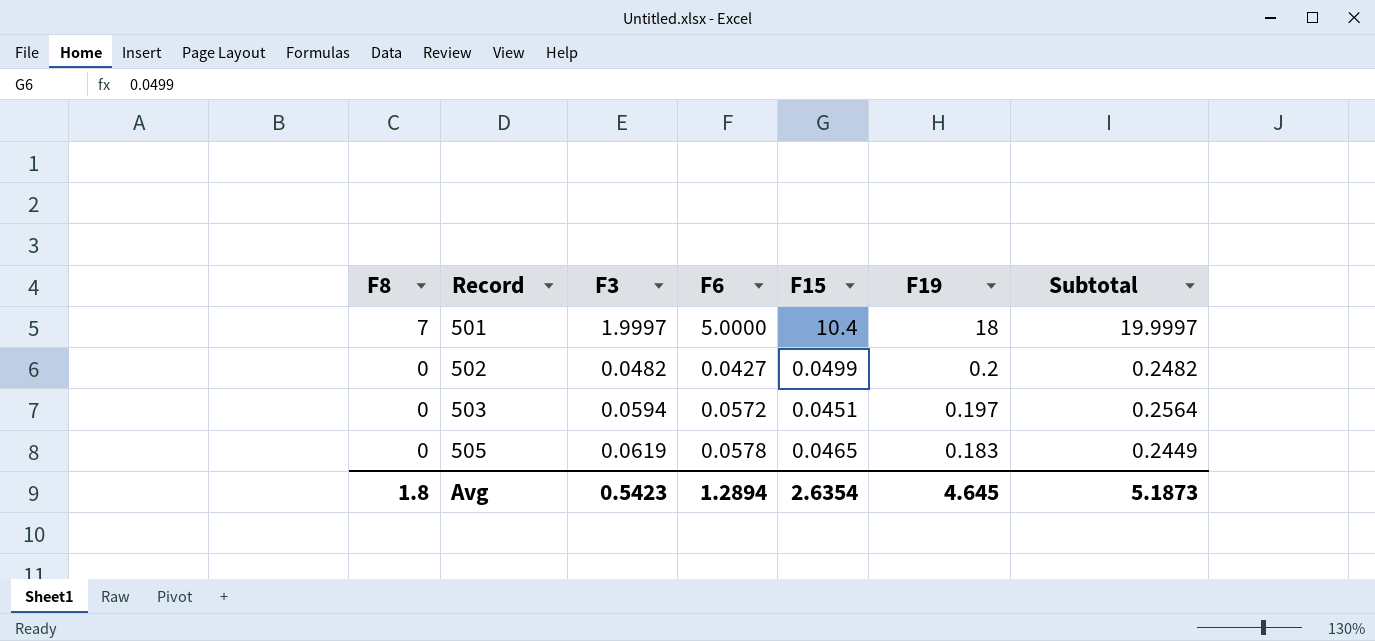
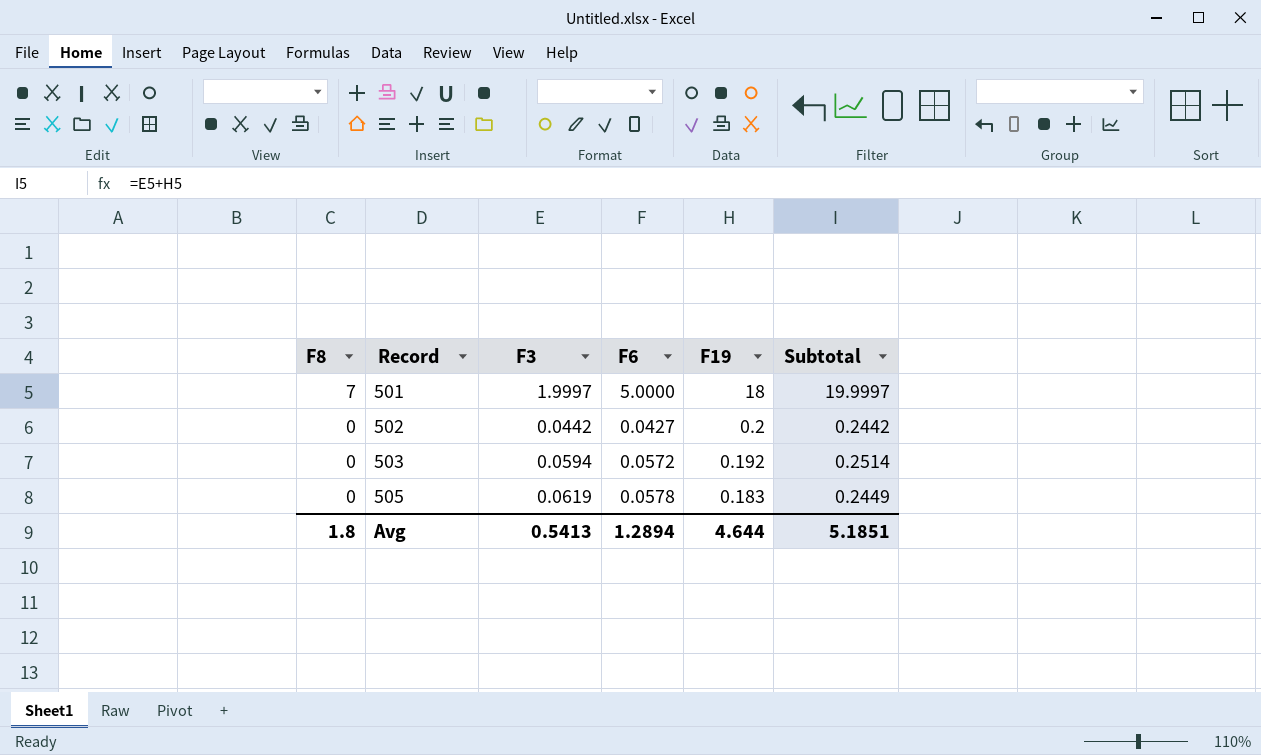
column F15 | position: 5 -> none
502 | F3: 0.0482 -> 0.0442
502 | Subtotal: 0.2482 -> 0.2442
503 | F19: 0.197 -> 0.192
503 | Subtotal: 0.2564 -> 0.2514
Avg | F3: 0.5423 -> 0.5413
Avg | F19: 4.645 -> 4.644
Avg | Subtotal: 5.1873 -> 5.1851

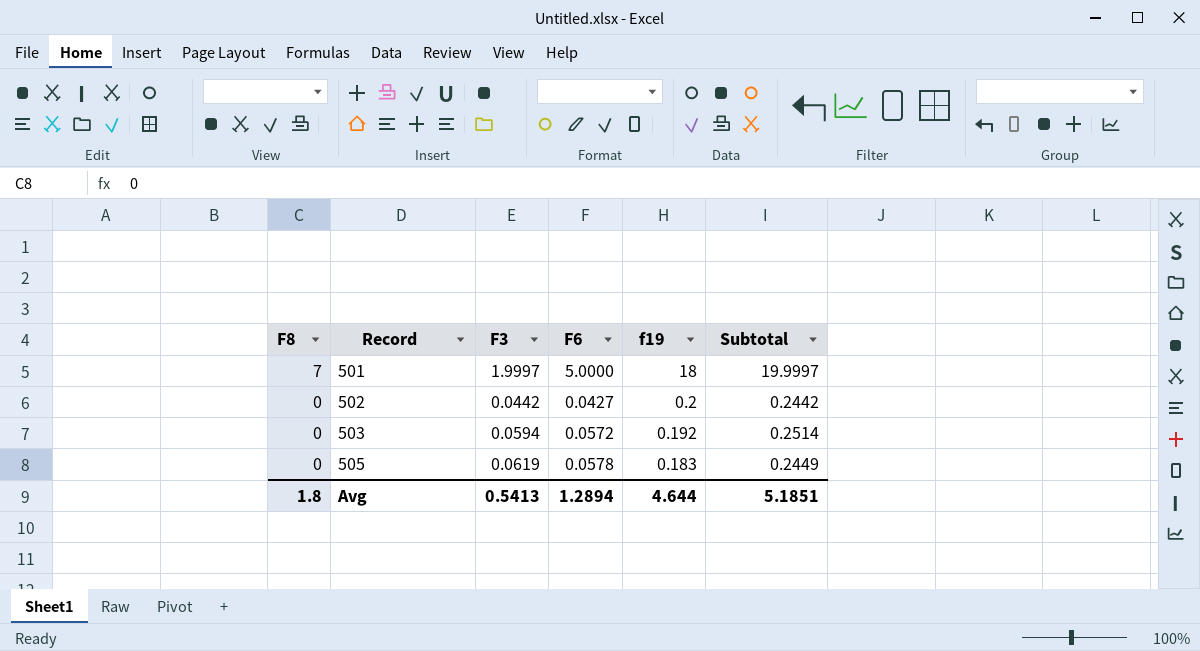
column name: F19 -> f19

